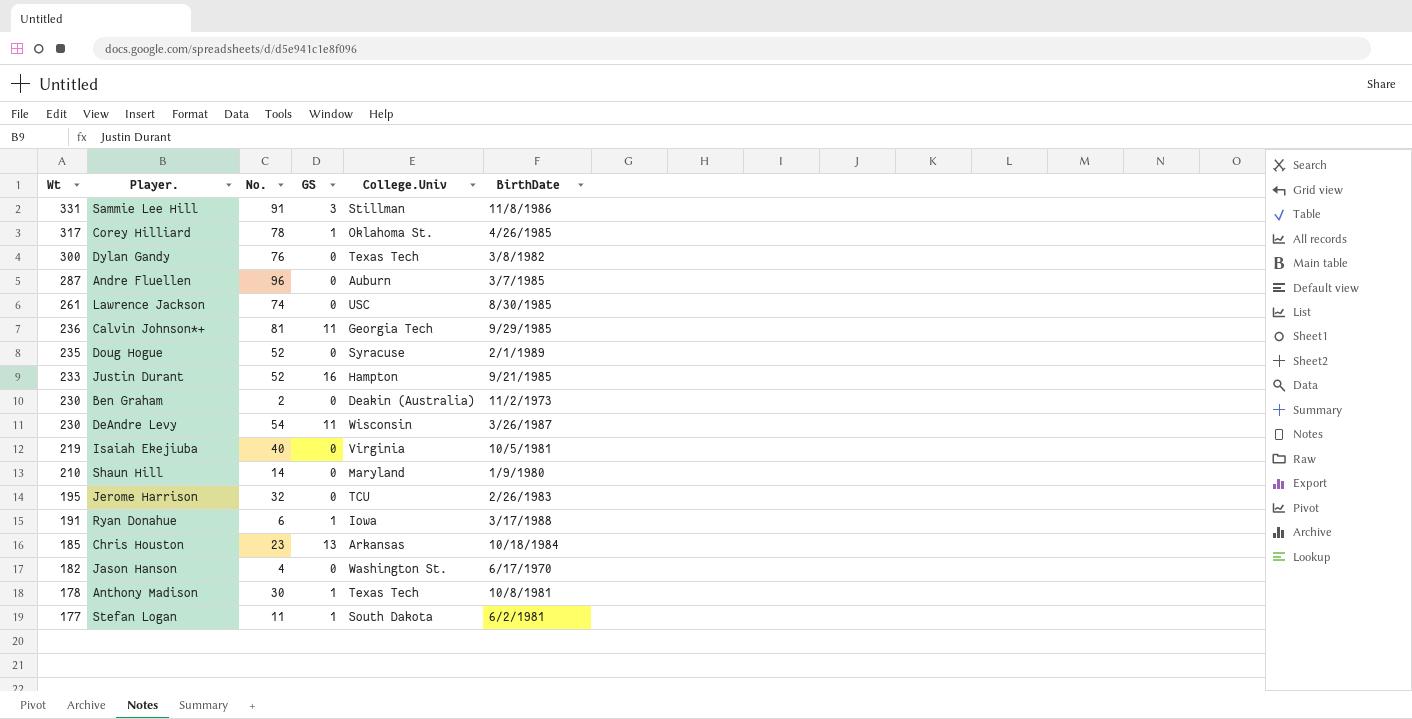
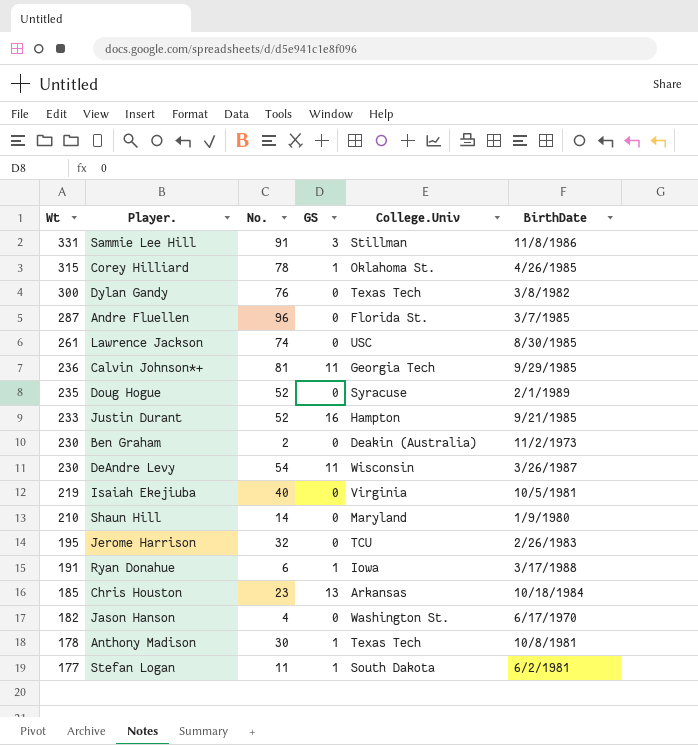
Corey Hilliard | Wt: 317 -> 315
Andre Fluellen | College.Univ: Auburn -> Florida St.

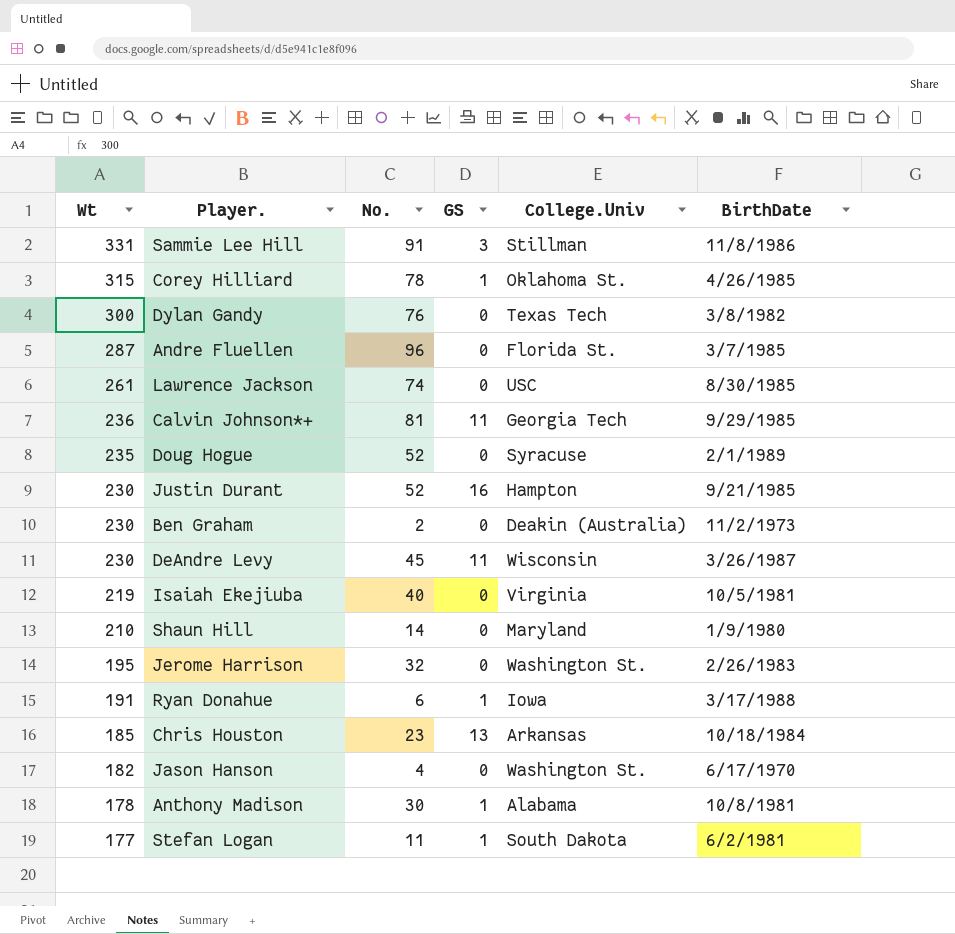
Justin Durant | Wt: 233 -> 230
DeAndre Levy | No.: 54 -> 45
Jerome Harrison | College.Univ: TCU -> Washington St.
Anthony Madison | College.Univ: Texas Tech -> Alabama

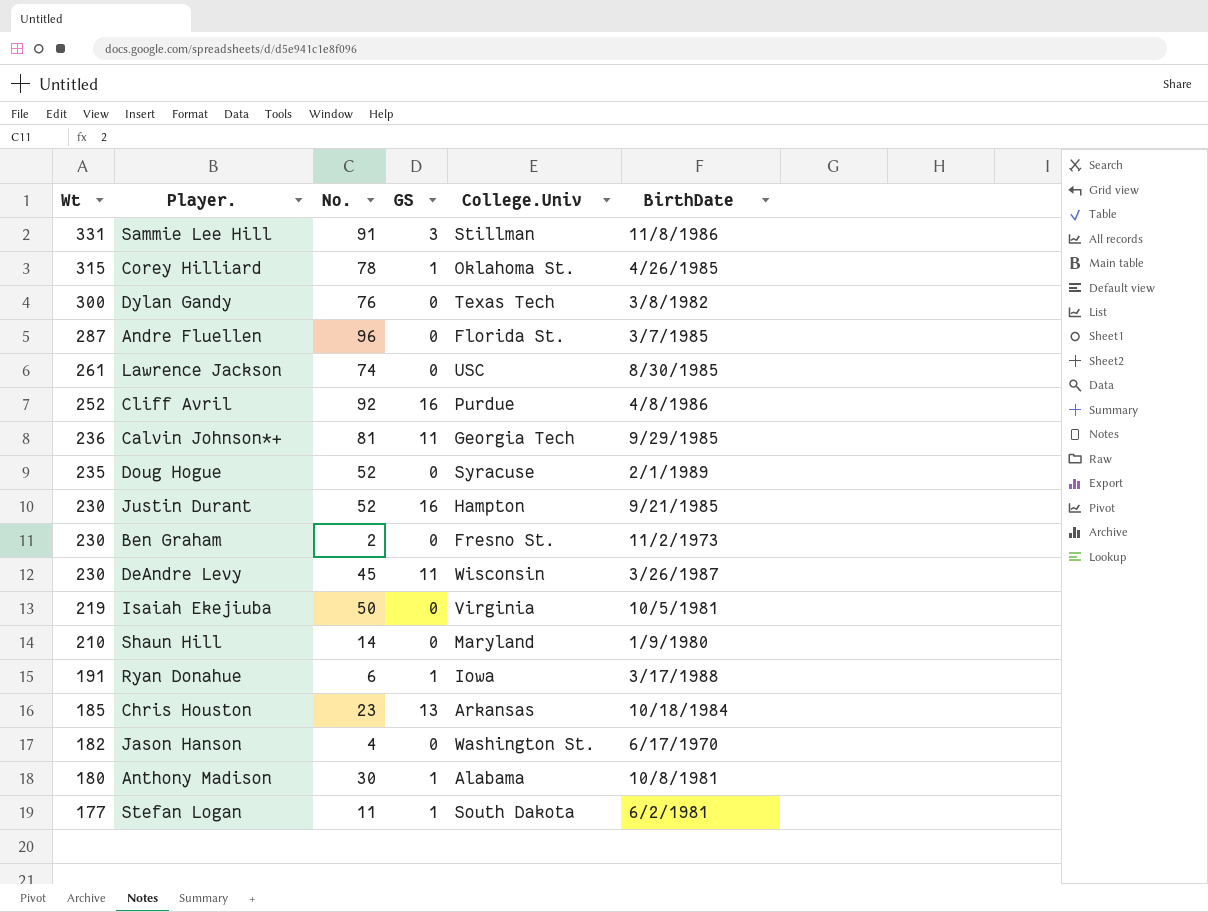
row Jerome Harrison: 195 | 32 | 0 | Washington St. | 2/26/1983 -> none
row Cliff Avril: none -> 252 | 92 | 16 | Purdue | 4/8/1986
Ben Graham | College.Univ: Deakin (Australia) -> Fresno St.
Isaiah Ekejiuba | No.: 40 -> 50
Anthony Madison | Wt: 178 -> 180

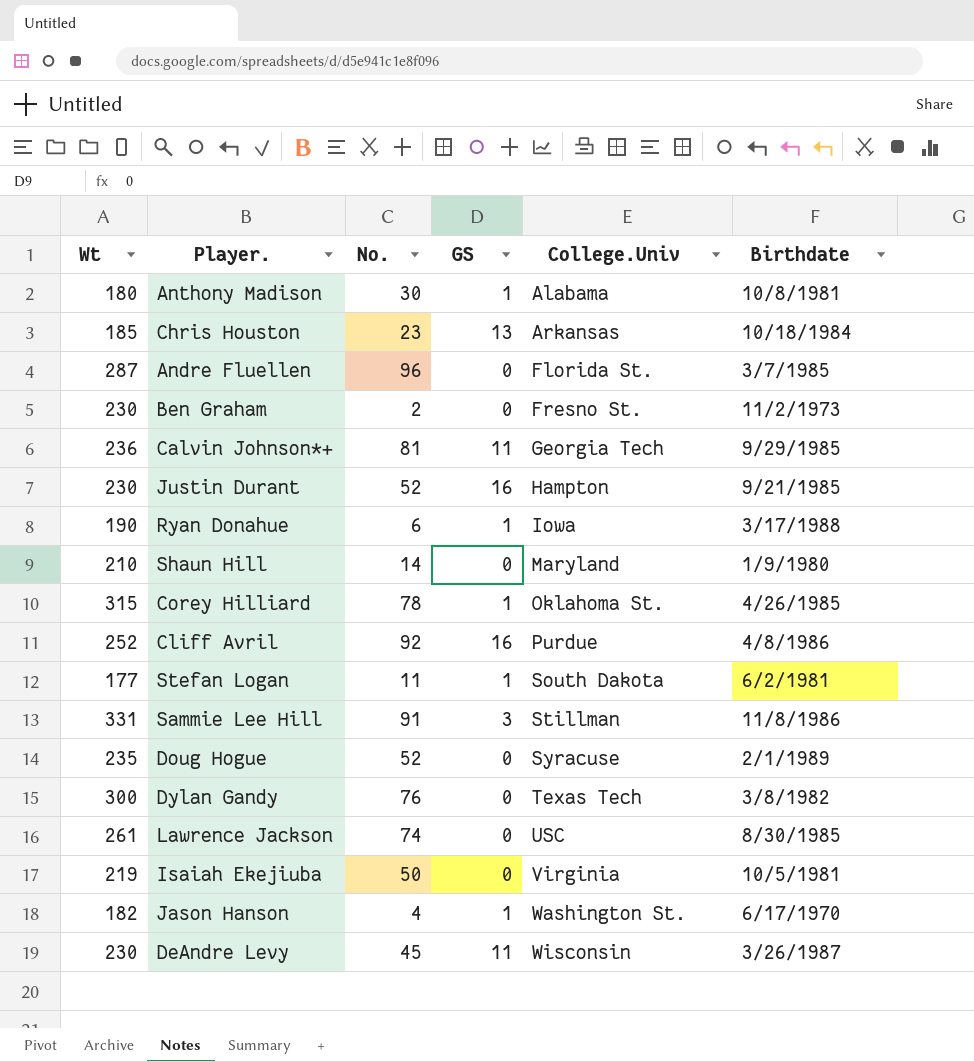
row order: Wt descending -> College.Univ ascending
column name: BirthDate -> Birthdate
Ryan Donahue | Wt: 191 -> 190
Jason Hanson | GS: 0 -> 1

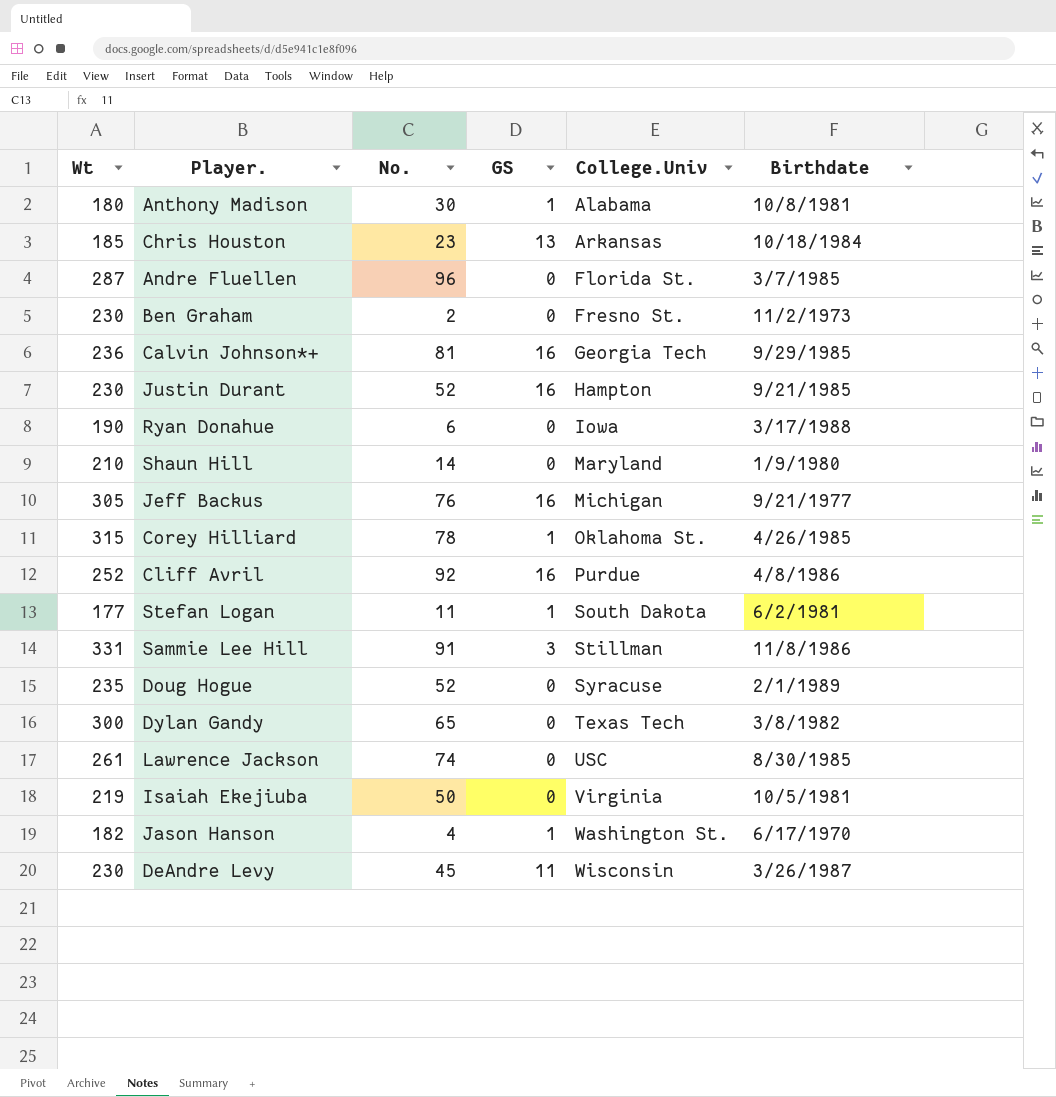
Calvin Johnson*+ | GS: 11 -> 16
Ryan Donahue | GS: 1 -> 0
row Jeff Backus: none -> 305 | 76 | 16 | Michigan | 9/21/1977
Dylan Gandy | No.: 76 -> 65

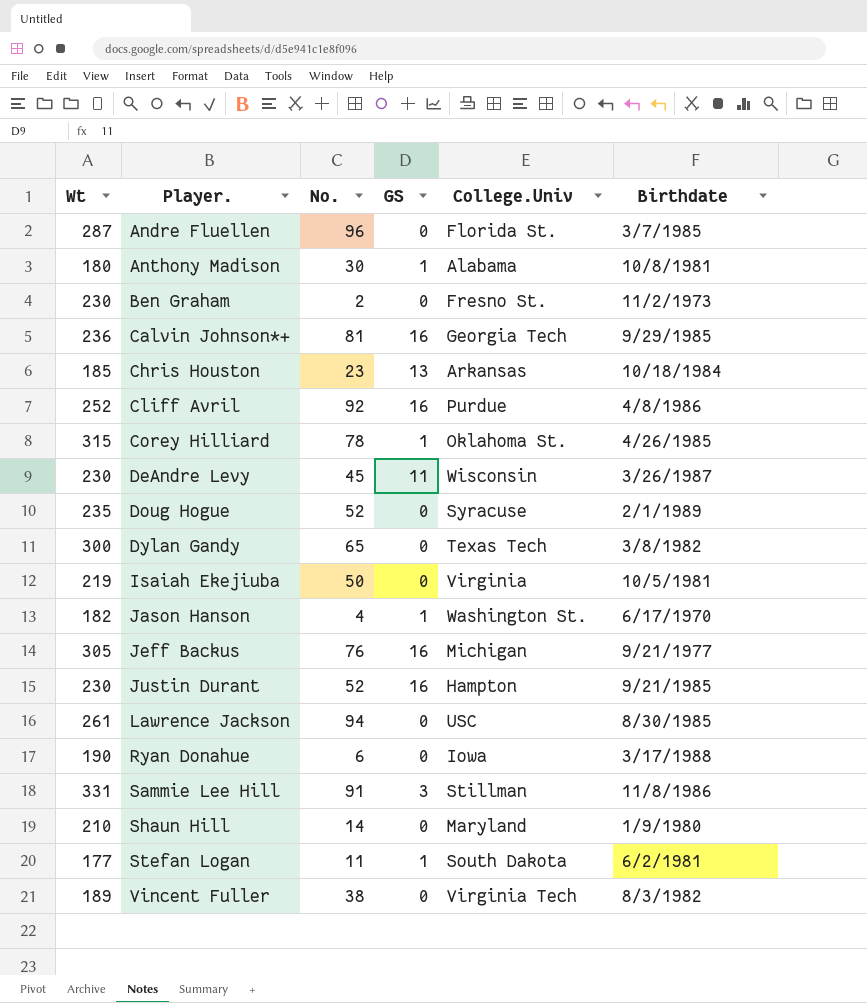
row order: College.Univ ascending -> Player. ascending
Lawrence Jackson | No.: 74 -> 94
row Vincent Fuller: none -> 189 | 38 | 0 | Virginia Tech | 8/3/1982

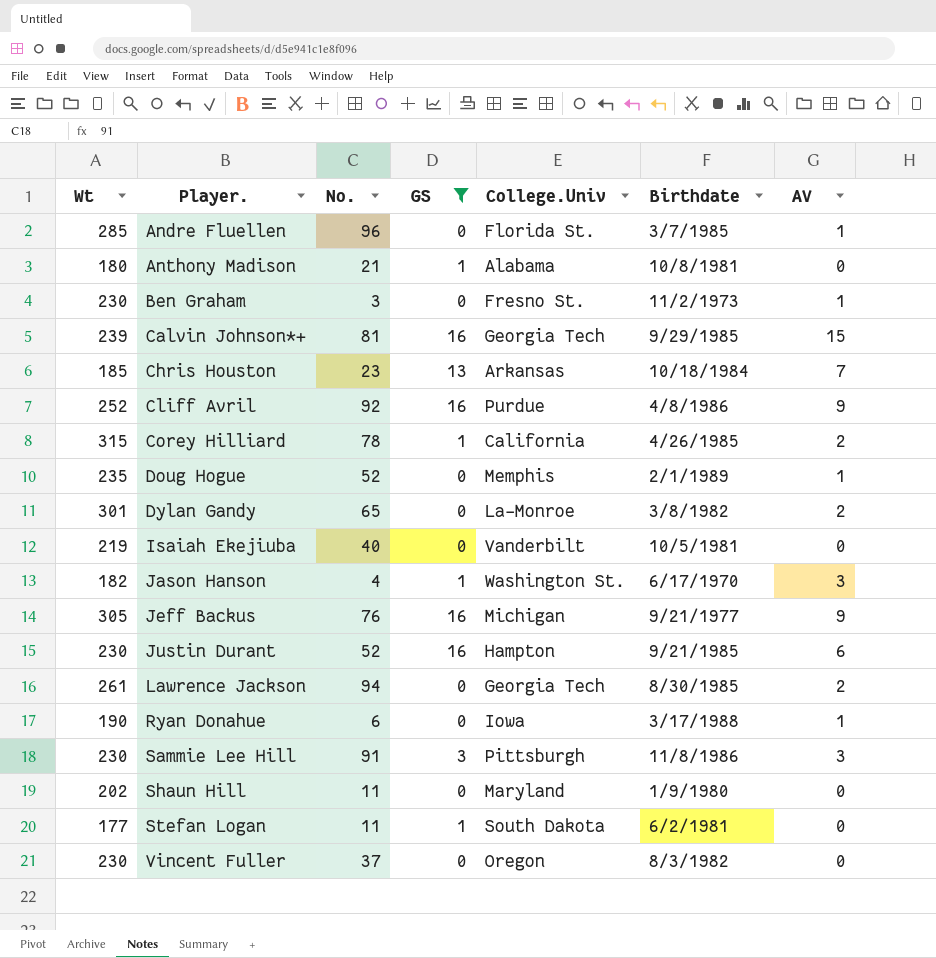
filter: none -> GS != 11
column AV | position: none -> 7
Andre Fluellen | Wt: 287 -> 285
Anthony Madison | No.: 30 -> 21
Ben Graham | No.: 2 -> 3
Calvin Johnson*+ | Wt: 236 -> 239
Corey Hilliard | College.Univ: Oklahoma St. -> California
Doug Hogue | College.Univ: Syracuse -> Memphis
Dylan Gandy | Wt: 300 -> 301
Dylan Gandy | College.Univ: Texas Tech -> La-Monroe
Isaiah Ekejiuba | No.: 50 -> 40
Isaiah Ekejiuba | College.Univ: Virginia -> Vanderbilt
Lawrence Jackson | College.Univ: USC -> Georgia Tech
Sammie Lee Hill | Wt: 331 -> 230
Sammie Lee Hill | College.Univ: Stillman -> Pittsburgh
Shaun Hill | Wt: 210 -> 202
Shaun Hill | No.: 14 -> 11
Vincent Fuller | Wt: 189 -> 230
Vincent Fuller | No.: 38 -> 37
Vincent Fuller | College.Univ: Virginia Tech -> Oregon

